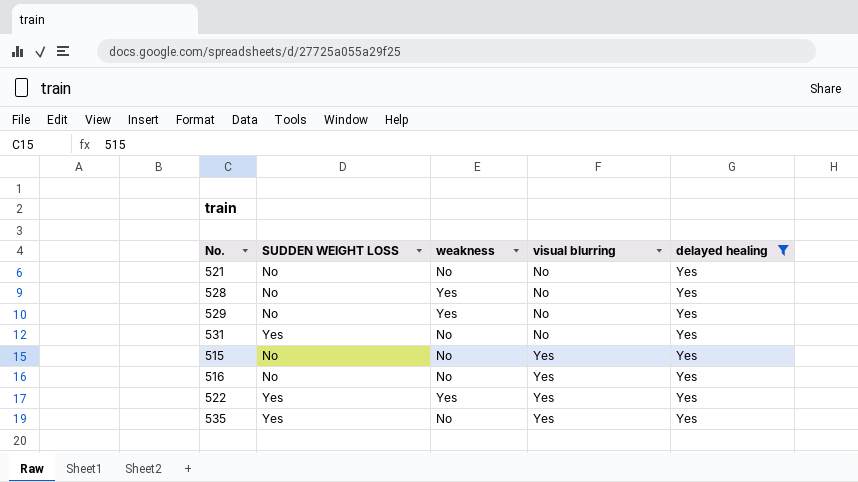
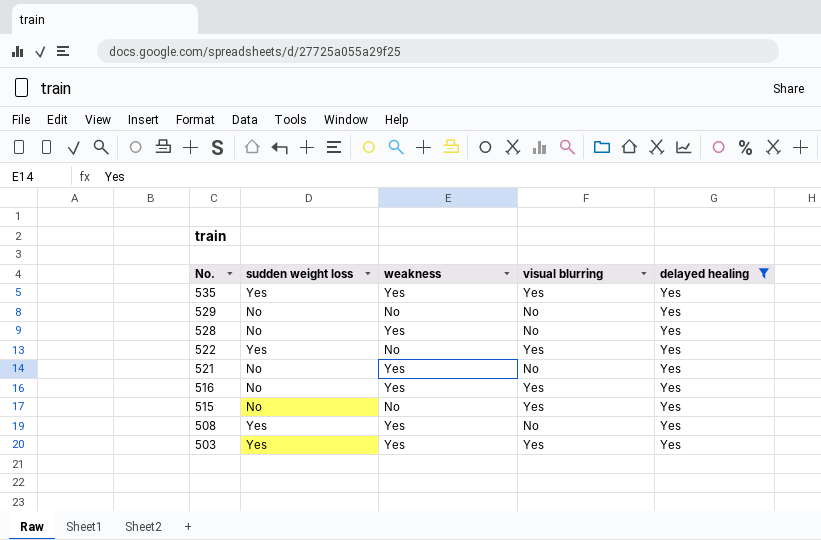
row order: visual blurring ascending -> No. descending
column name: SUDDEN WEIGHT LOSS -> sudden weight loss
row 531: Yes | No | No | Yes -> none
535 | weakness: No -> Yes
529 | weakness: Yes -> No
522 | weakness: Yes -> No
521 | weakness: No -> Yes
516 | weakness: No -> Yes
row 508: none -> Yes | Yes | No | Yes
row 503: none -> Yes | Yes | Yes | Yes

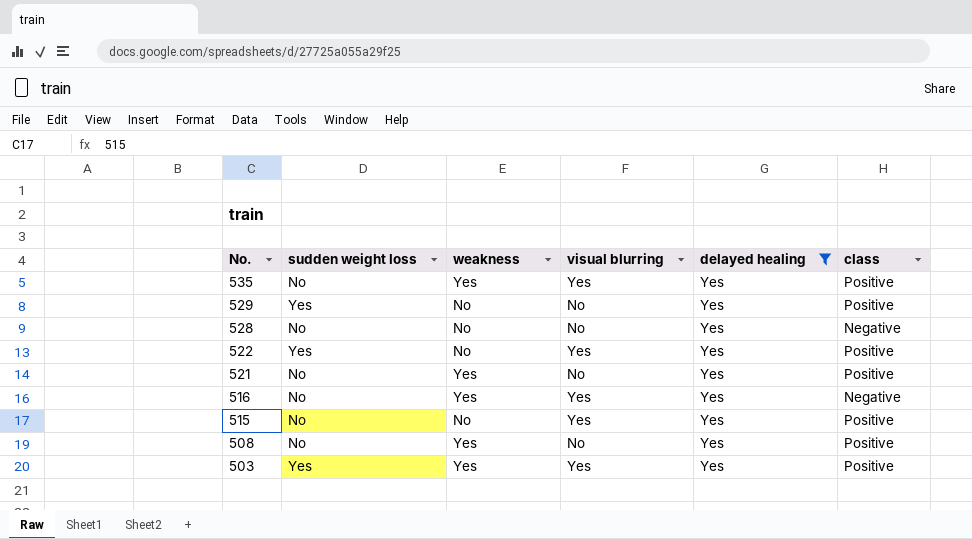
column class | position: none -> 6
535 | sudden weight loss: Yes -> No
529 | sudden weight loss: No -> Yes
528 | weakness: Yes -> No
508 | sudden weight loss: Yes -> No

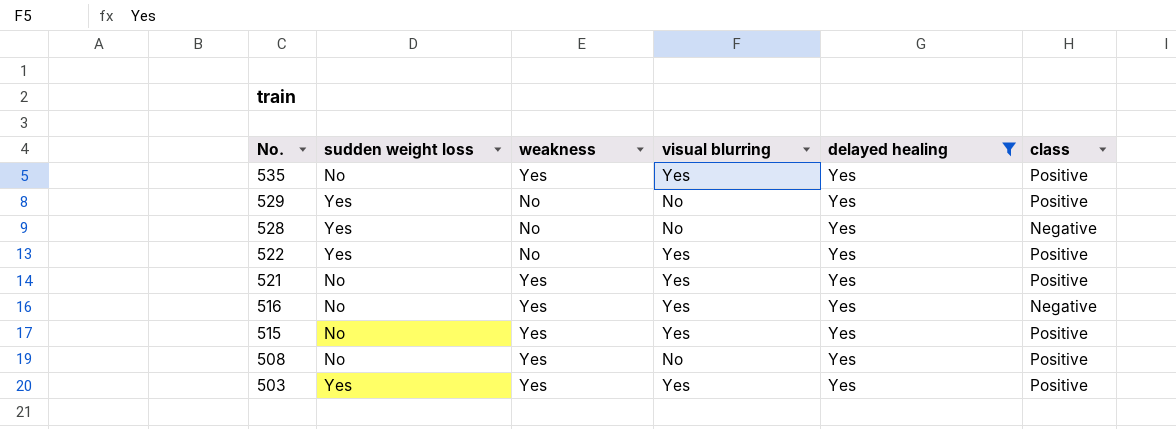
528 | sudden weight loss: No -> Yes
521 | visual blurring: No -> Yes
515 | weakness: No -> Yes

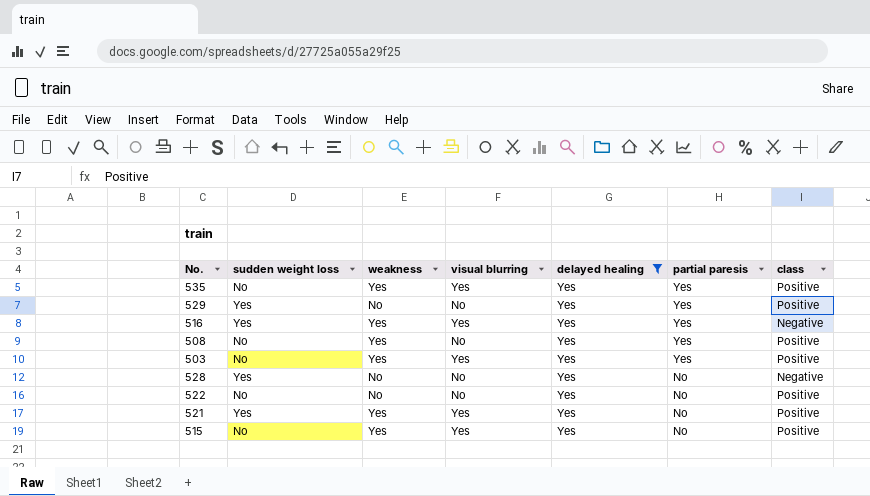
row order: No. descending -> partial paresis descending
column partial paresis | position: none -> 6
516 | sudden weight loss: No -> Yes
503 | sudden weight loss: Yes -> No
522 | sudden weight loss: Yes -> No
522 | visual blurring: Yes -> No
521 | sudden weight loss: No -> Yes

